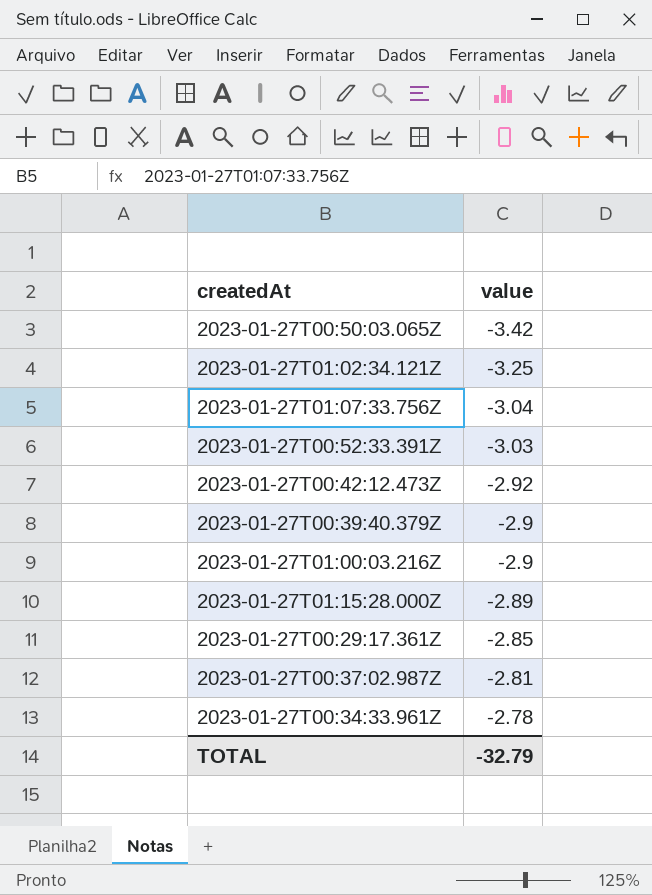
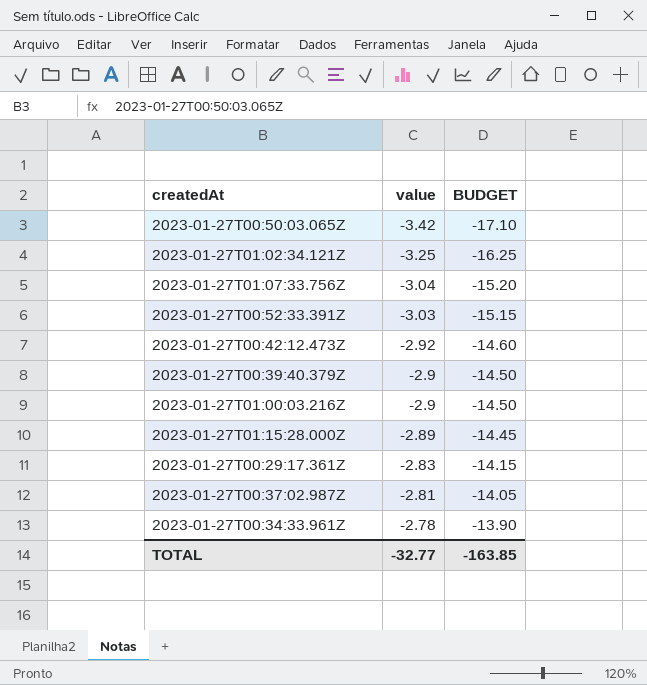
column BUDGET | formula: none -> [value] * 5
2023-01-27T00:29:17.361Z | value: -2.85 -> -2.83
TOTAL | value: -32.79 -> -32.77

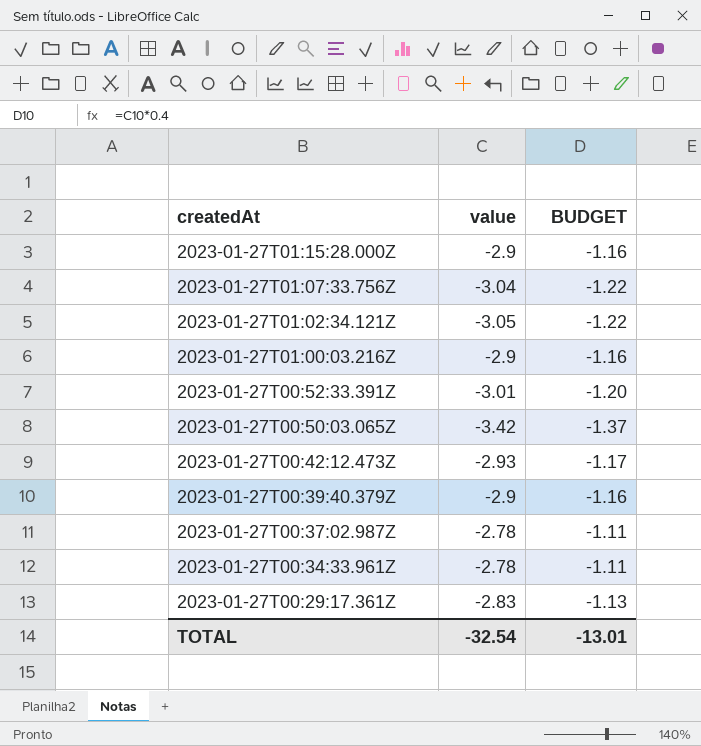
row order: value ascending -> createdAt descending
column BUDGET | formula: [value] * 5 -> [value] * 0.4
2023-01-27T01:15:28.000Z | value: -2.89 -> -2.9
2023-01-27T01:02:34.121Z | value: -3.25 -> -3.05
2023-01-27T00:52:33.391Z | value: -3.03 -> -3.01
2023-01-27T00:42:12.473Z | value: -2.92 -> -2.93
2023-01-27T00:37:02.987Z | value: -2.81 -> -2.78
TOTAL | value: -32.77 -> -32.54
TOTAL | BUDGET: -163.85 -> -13.01

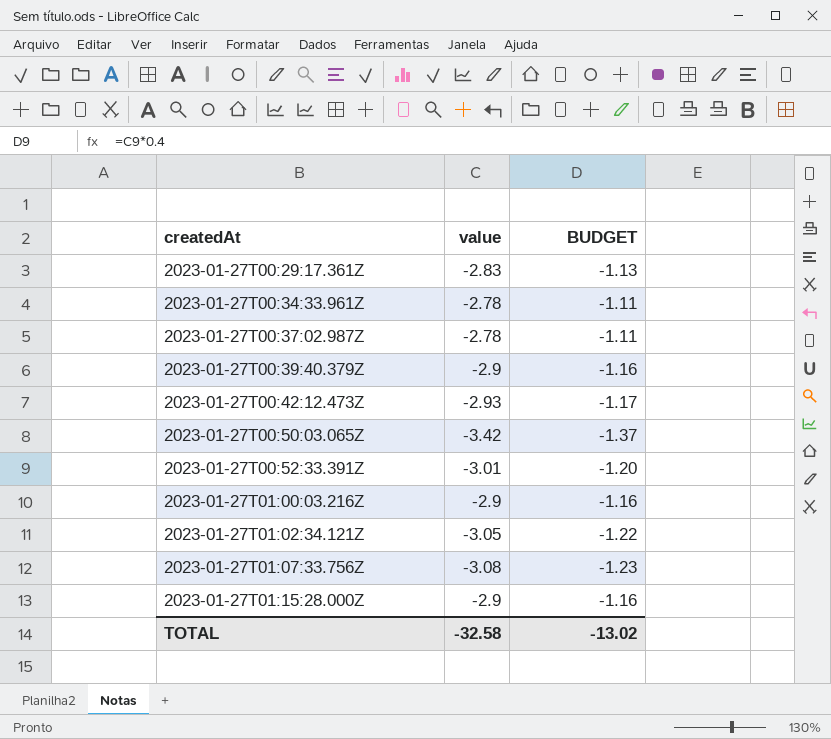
row order: createdAt descending -> createdAt ascending
2023-01-27T01:07:33.756Z | value: -3.04 -> -3.08
2023-01-27T01:07:33.756Z | BUDGET: -1.22 -> -1.23
TOTAL | value: -32.54 -> -32.58
TOTAL | BUDGET: -13.01 -> -13.02

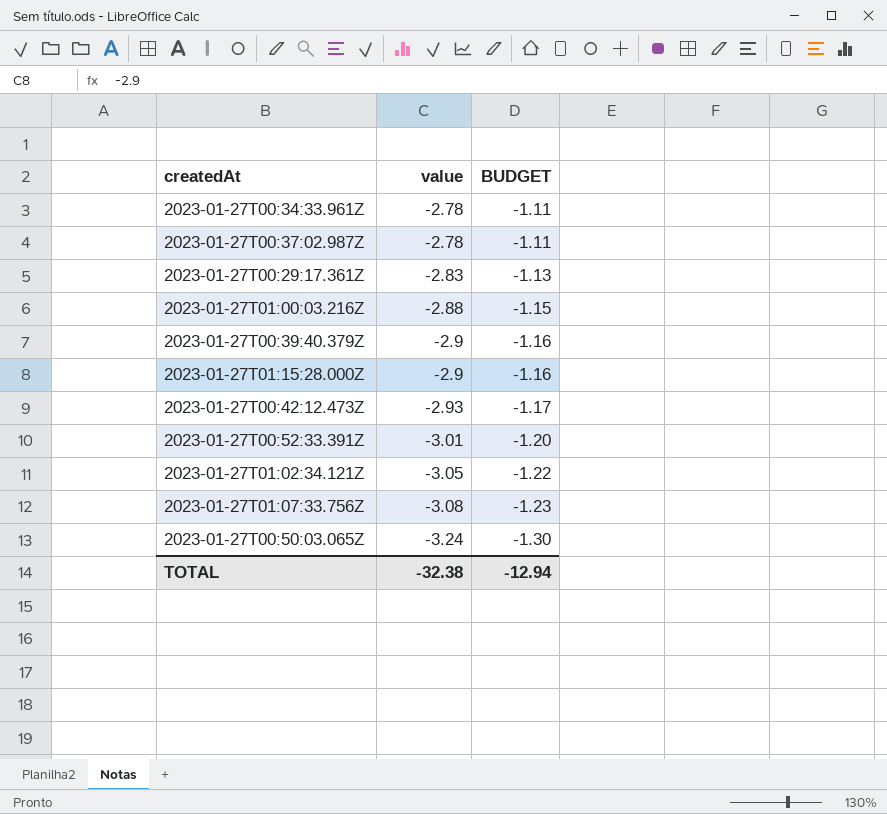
row order: createdAt ascending -> value descending
2023-01-27T01:00:03.216Z | value: -2.9 -> -2.88
2023-01-27T01:00:03.216Z | BUDGET: -1.16 -> -1.15
2023-01-27T00:50:03.065Z | value: -3.42 -> -3.24
2023-01-27T00:50:03.065Z | BUDGET: -1.37 -> -1.30
TOTAL | value: -32.58 -> -32.38
TOTAL | BUDGET: -13.02 -> -12.94

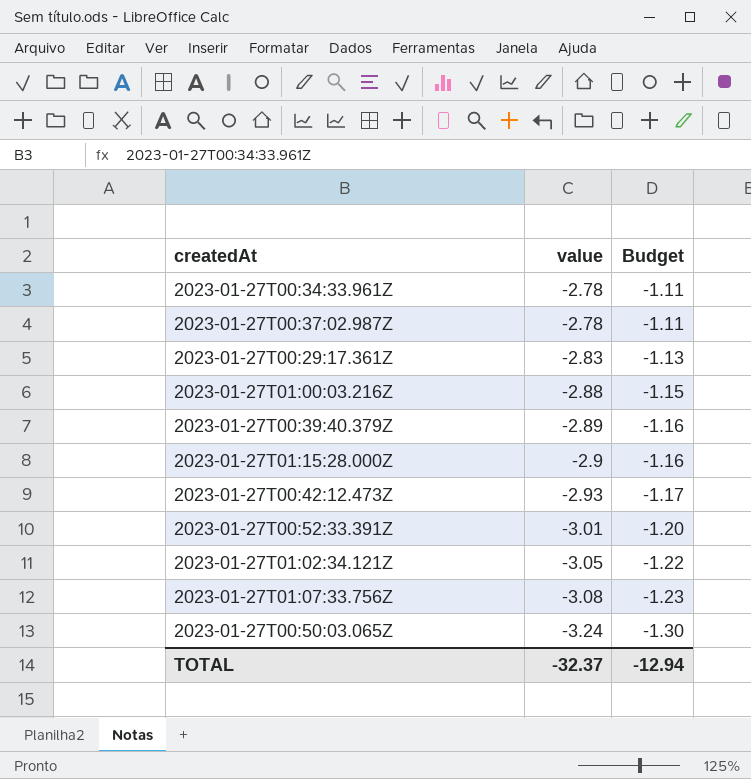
column name: BUDGET -> Budget
2023-01-27T00:39:40.379Z | value: -2.9 -> -2.89
TOTAL | value: -32.38 -> -32.37

